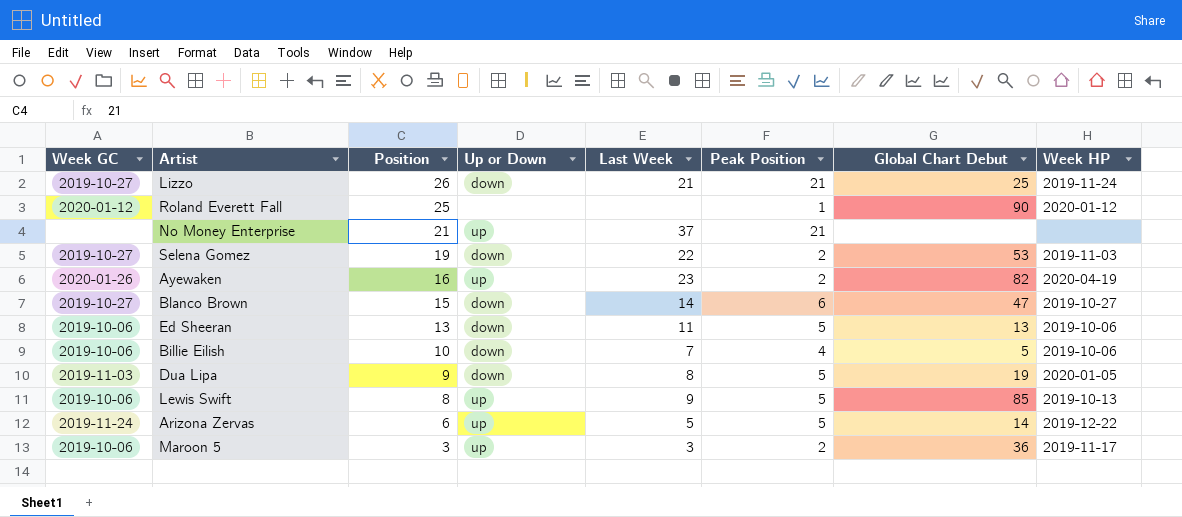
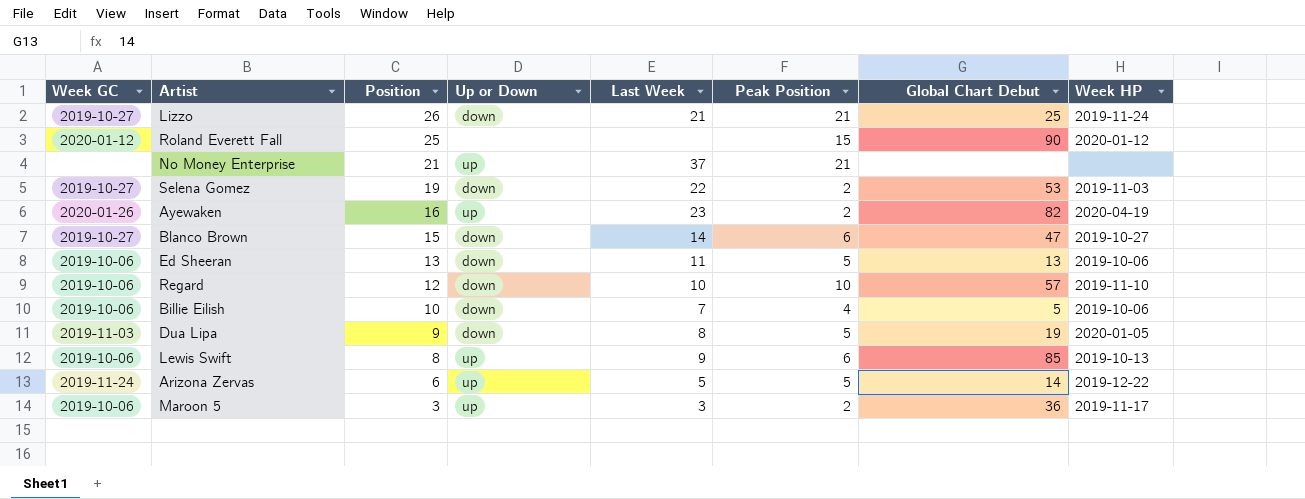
Roland Everett Fall | Peak Position: 1 -> 15
row Regard: none -> 2019-10-06 | 12 | down | 10 | 10 | 57 | 2019-11-10
Lewis Swift | Peak Position: 5 -> 6

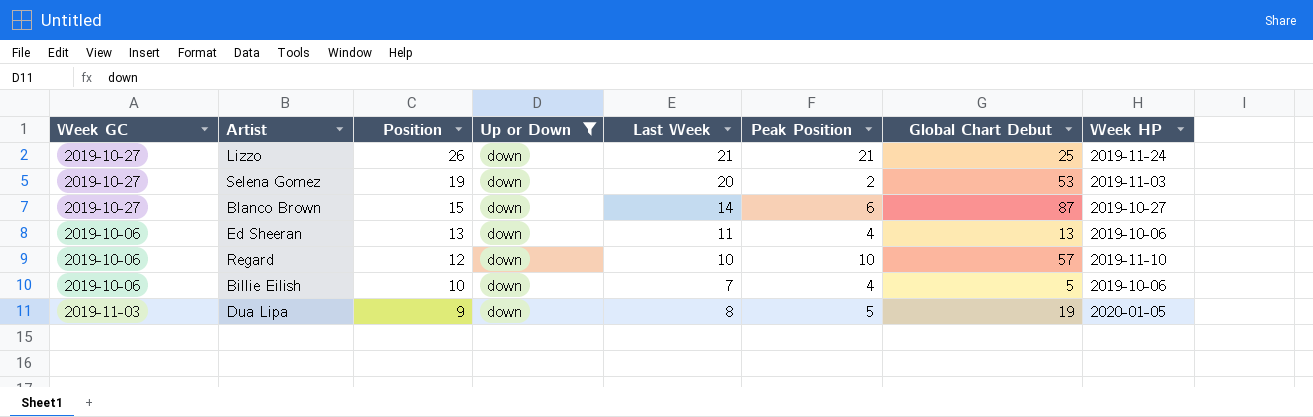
filter: none -> Up or Down = down
Selena Gomez | Last Week: 22 -> 20
Blanco Brown | Global Chart Debut: 47 -> 87
Ed Sheeran | Peak Position: 5 -> 4

